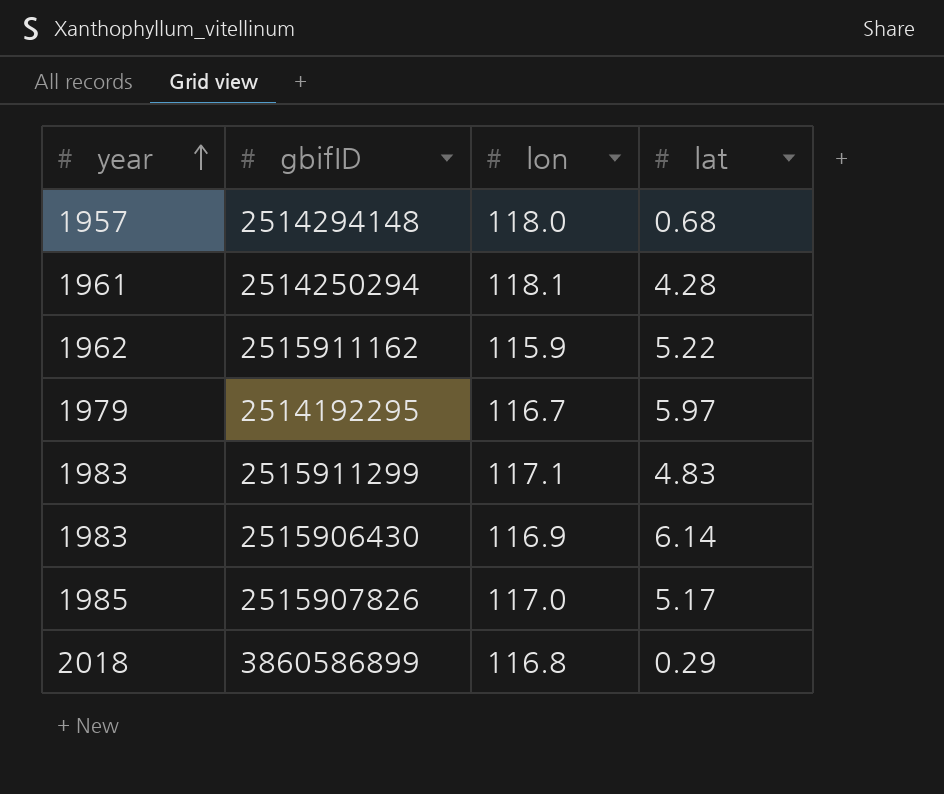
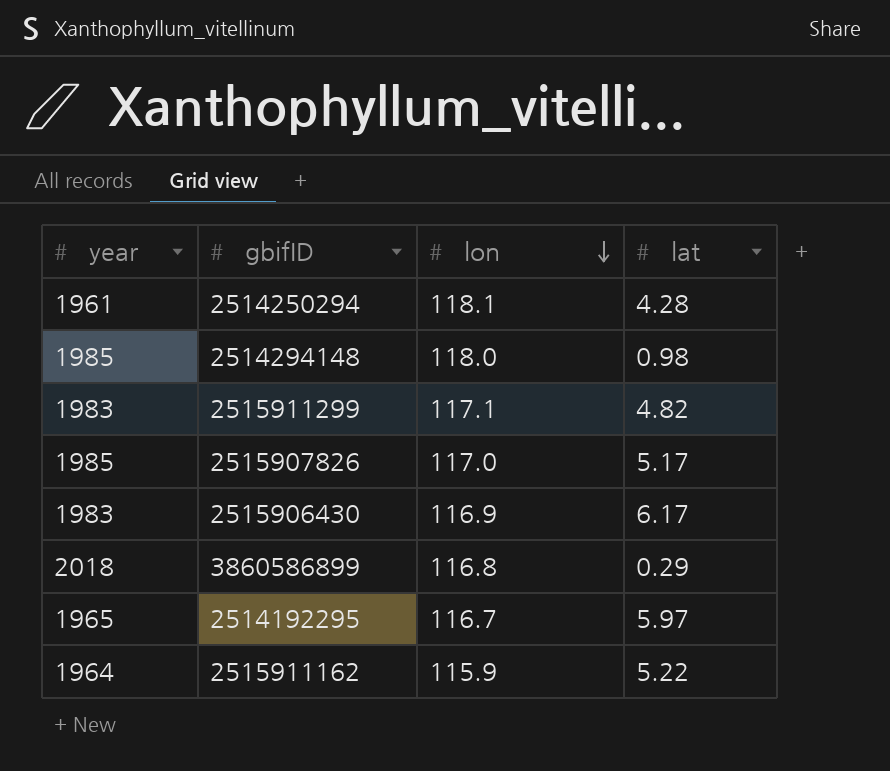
row order: year ascending -> lon descending
2514294148 | year: 1957 -> 1985
2514294148 | lat: 0.68 -> 0.98
2515911299 | lat: 4.83 -> 4.82
2515906430 | lat: 6.14 -> 6.17
2514192295 | year: 1979 -> 1965
2515911162 | year: 1962 -> 1964

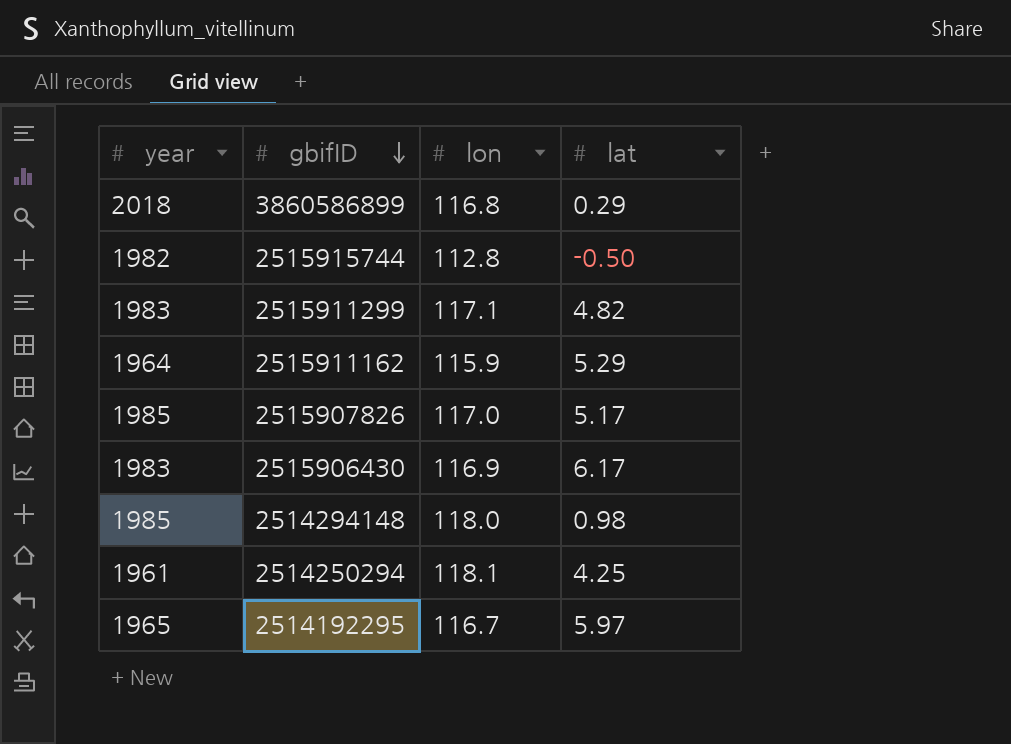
row order: lon descending -> gbifID descending
row 2515915744: none -> 1982 | 112.8 | -0.50
2515911162 | lat: 5.22 -> 5.29
2514250294 | lat: 4.28 -> 4.25

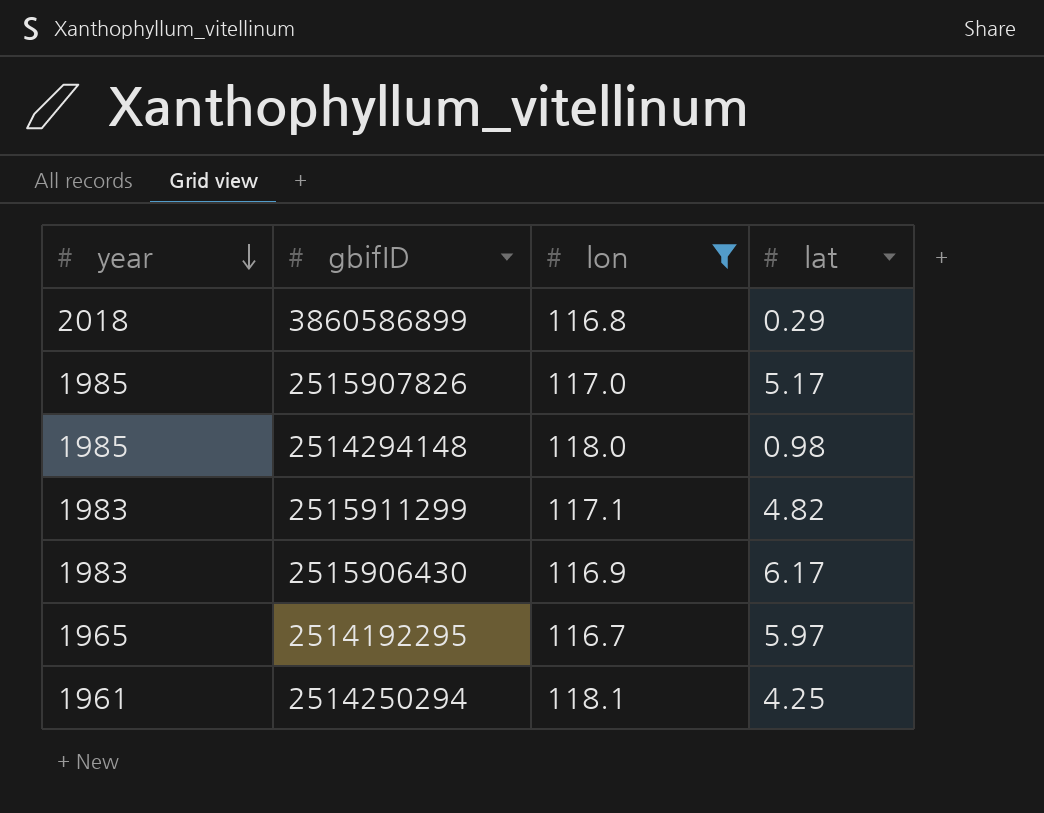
filter: none -> lon >= 116.7
row order: gbifID descending -> year descending

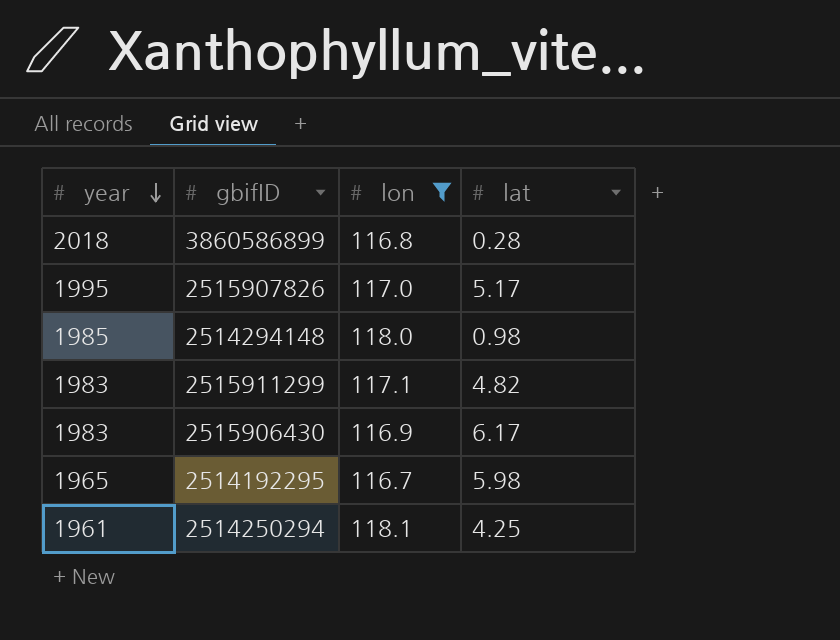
3860586899 | lat: 0.29 -> 0.28
2515907826 | year: 1985 -> 1995
2514192295 | lat: 5.97 -> 5.98

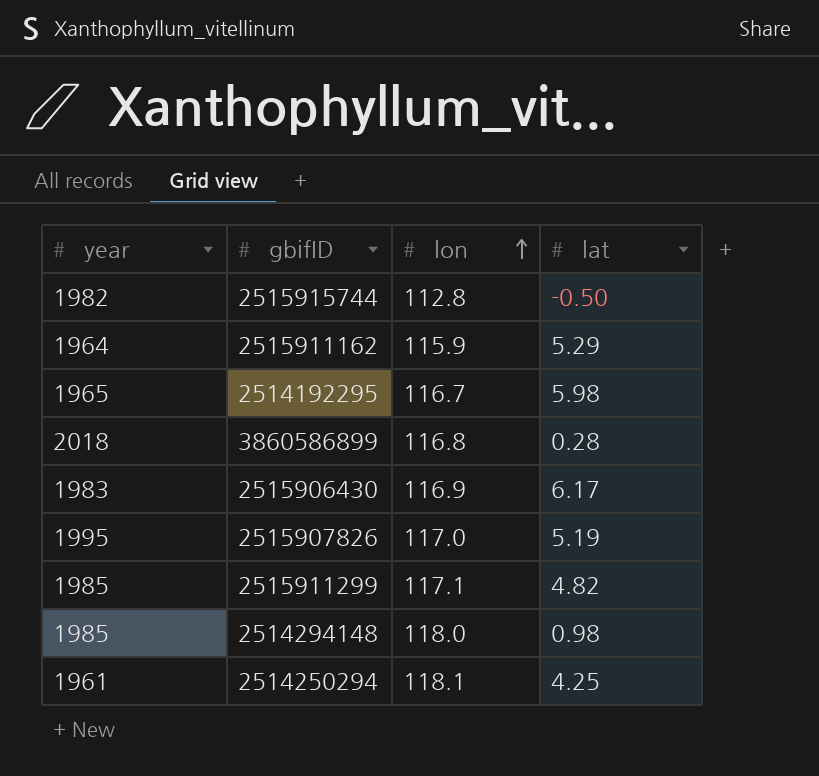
filter: lon >= 116.7 -> none
row order: year descending -> lon ascending
2515907826 | lat: 5.17 -> 5.19
2515911299 | year: 1983 -> 1985

